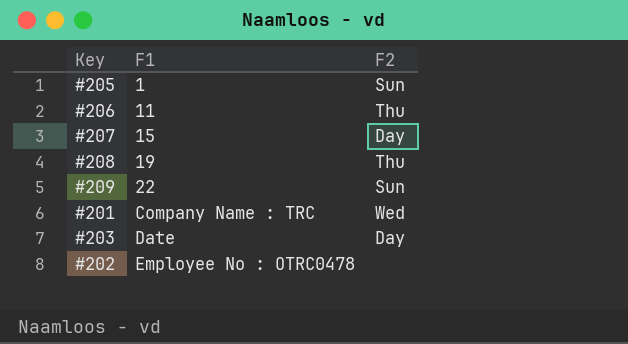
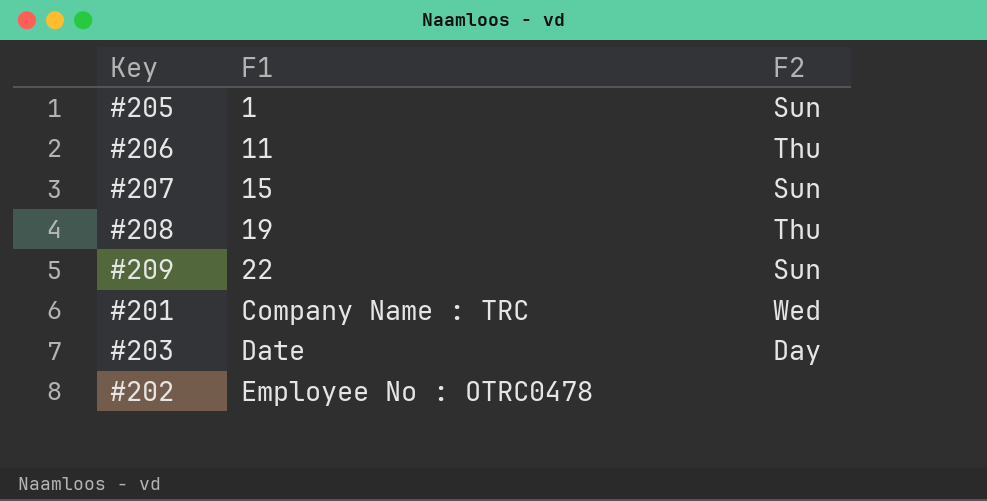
#207 | F2: Day -> Sun

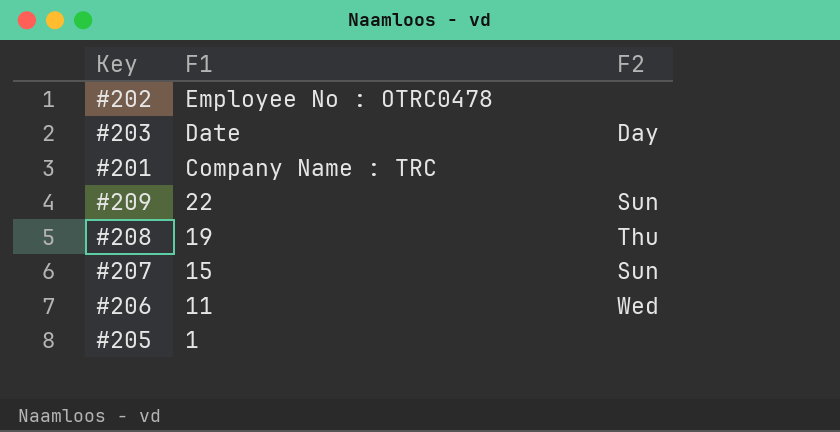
row order: F1 ascending -> F1 descending
#201 | F2: Wed -> none
#206 | F2: Thu -> Wed
#205 | F2: Sun -> none

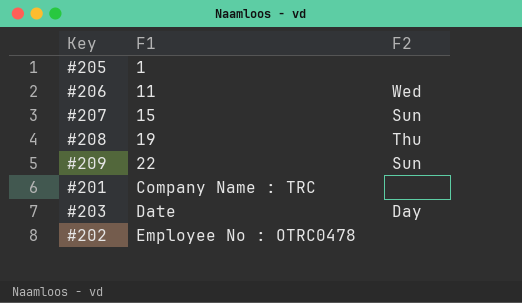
row order: F1 descending -> F1 ascending

